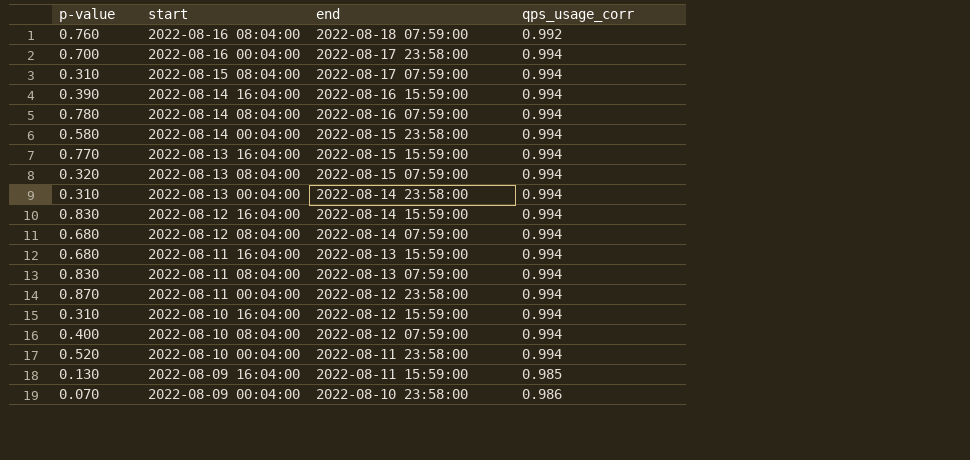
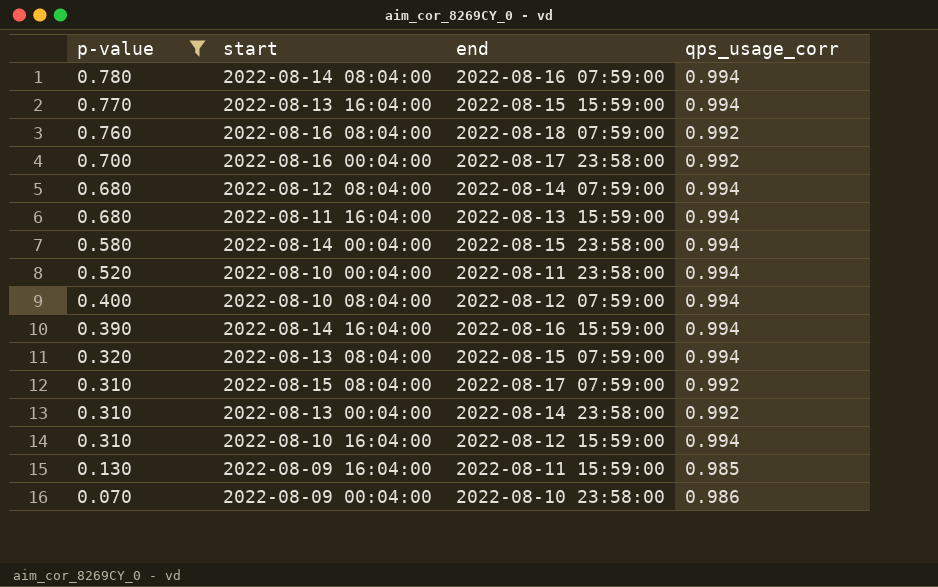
filter: none -> p-value <= 0.780
row order: start descending -> p-value descending
2022-08-16 00:04:00 | qps_usage_corr: 0.994 -> 0.992
2022-08-15 08:04:00 | qps_usage_corr: 0.994 -> 0.992
2022-08-13 00:04:00 | qps_usage_corr: 0.994 -> 0.992

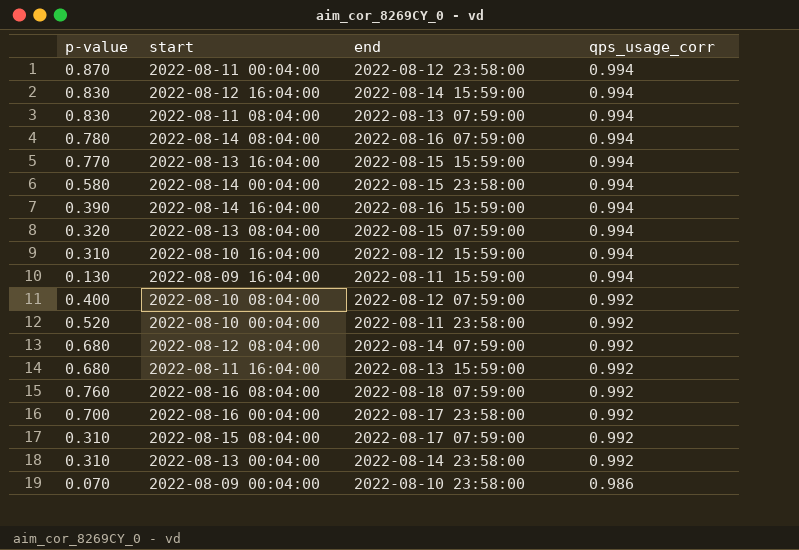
filter: p-value <= 0.780 -> none
row order: p-value descending -> qps_usage_corr descending
2022-08-09 16:04:00 | qps_usage_corr: 0.985 -> 0.994
2022-08-10 08:04:00 | qps_usage_corr: 0.994 -> 0.992
2022-08-10 00:04:00 | qps_usage_corr: 0.994 -> 0.992
2022-08-12 08:04:00 | qps_usage_corr: 0.994 -> 0.992
2022-08-11 16:04:00 | qps_usage_corr: 0.994 -> 0.992

